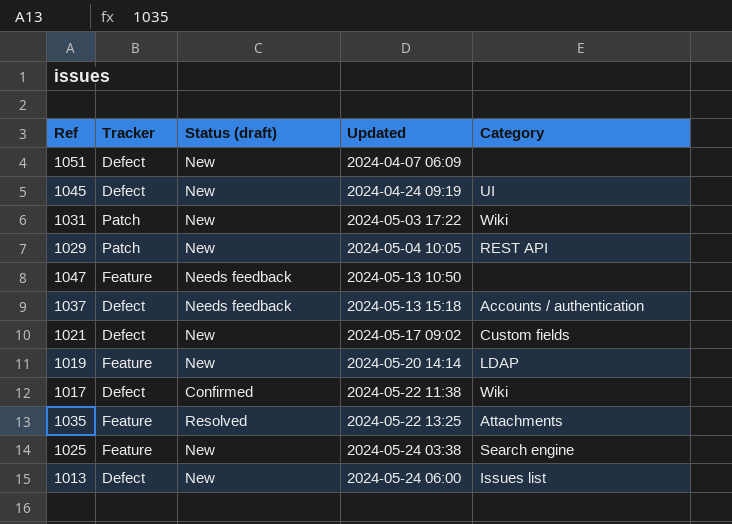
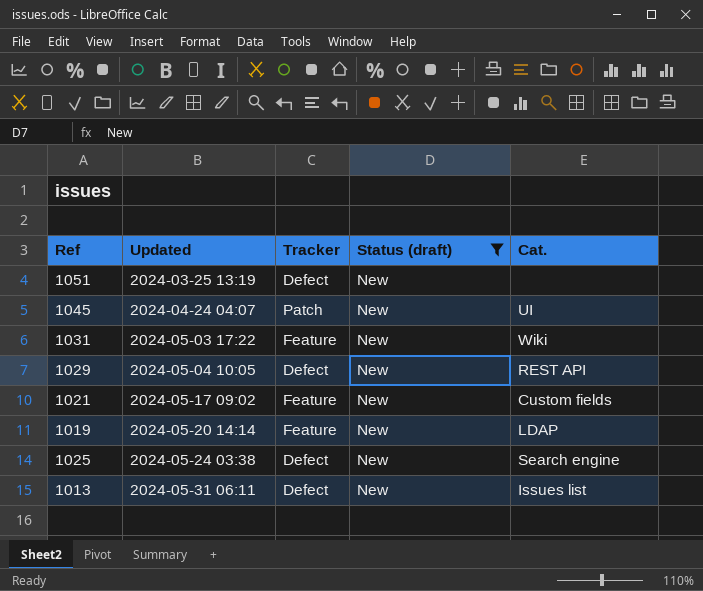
filter: none -> Status (draft) = New
column Updated | position: 4 -> 2
column name: Category -> Cat.
1051 | Updated: 2024-04-07 06:09 -> 2024-03-25 13:19
1045 | Updated: 2024-04-24 09:19 -> 2024-04-24 04:07
1045 | Tracker: Defect -> Patch
1031 | Tracker: Patch -> Feature
1029 | Tracker: Patch -> Defect
1021 | Tracker: Defect -> Feature
1025 | Tracker: Feature -> Defect
1013 | Updated: 2024-05-24 06:00 -> 2024-05-31 06:11

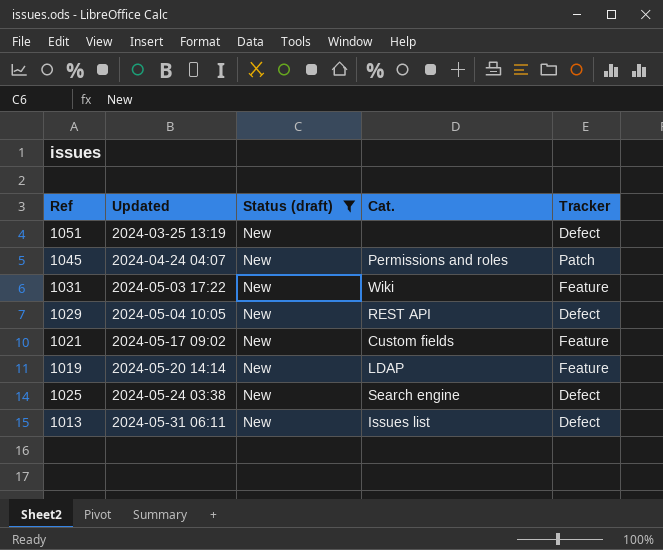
column Tracker | position: 3 -> 5
1045 | Cat.: UI -> Permissions and roles

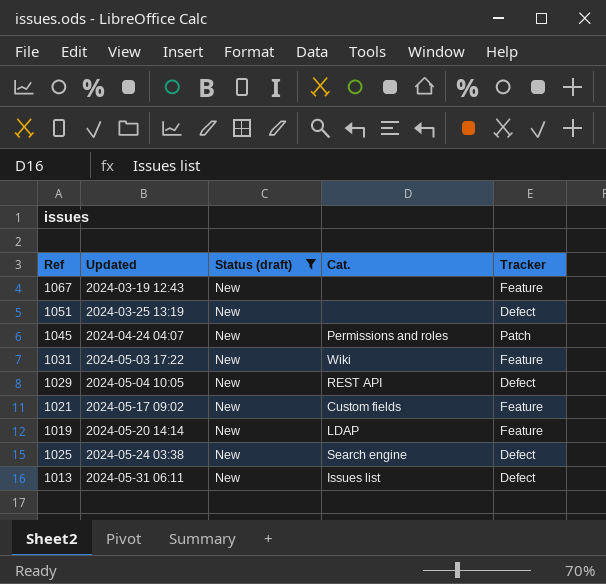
row 1067: none -> 2024-03-19 12:43 | New | none | Feature

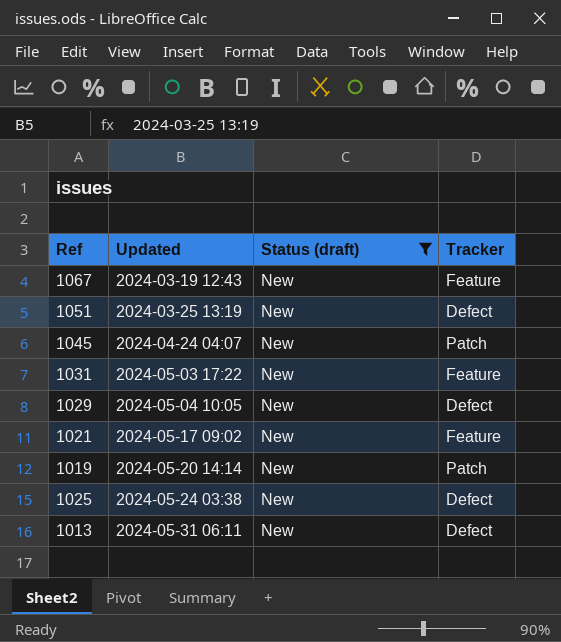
column Cat. | position: 4 -> none
1019 | Tracker: Feature -> Patch

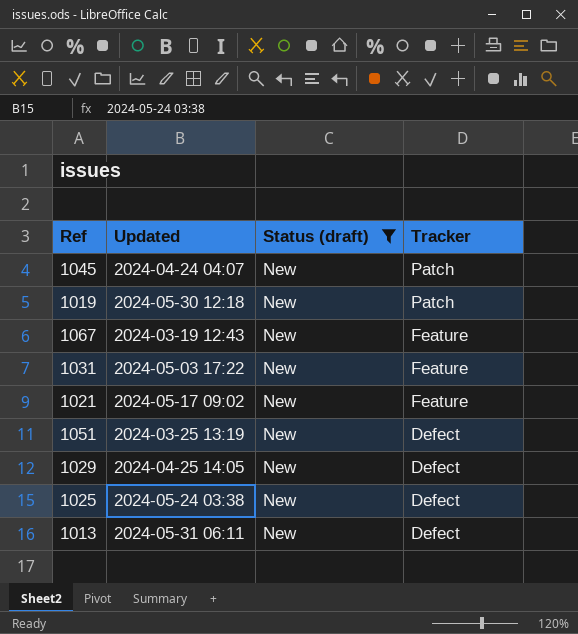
row order: Updated ascending -> Tracker descending
1019 | Updated: 2024-05-20 14:14 -> 2024-05-30 12:18
1029 | Updated: 2024-05-04 10:05 -> 2024-04-25 14:05

